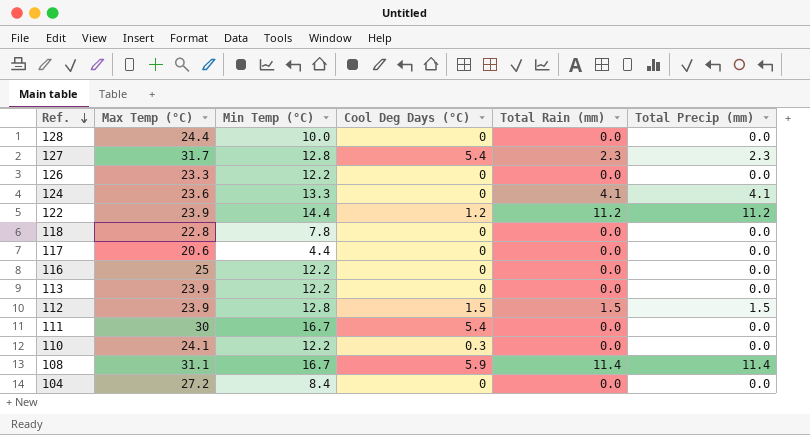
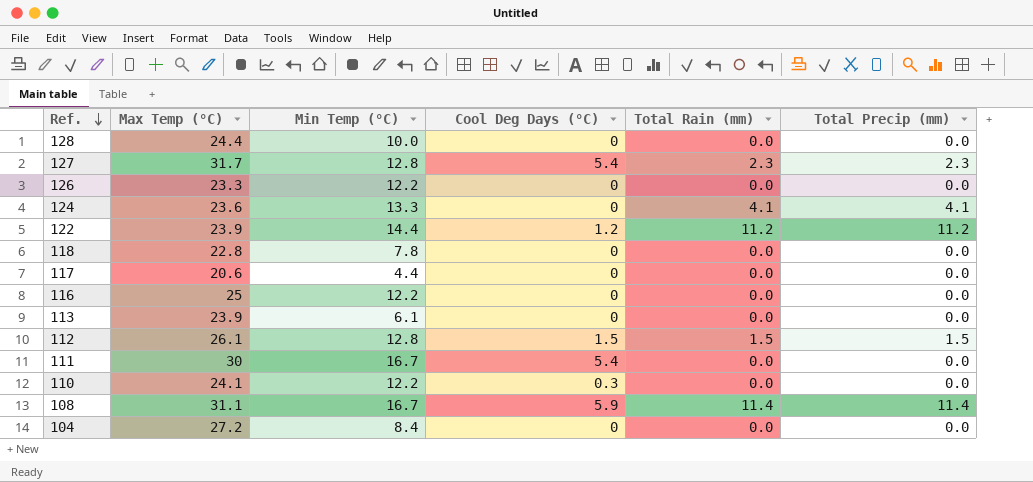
113 | Min Temp (°C): 12.2 -> 6.1
112 | Max Temp (°C): 23.9 -> 26.1

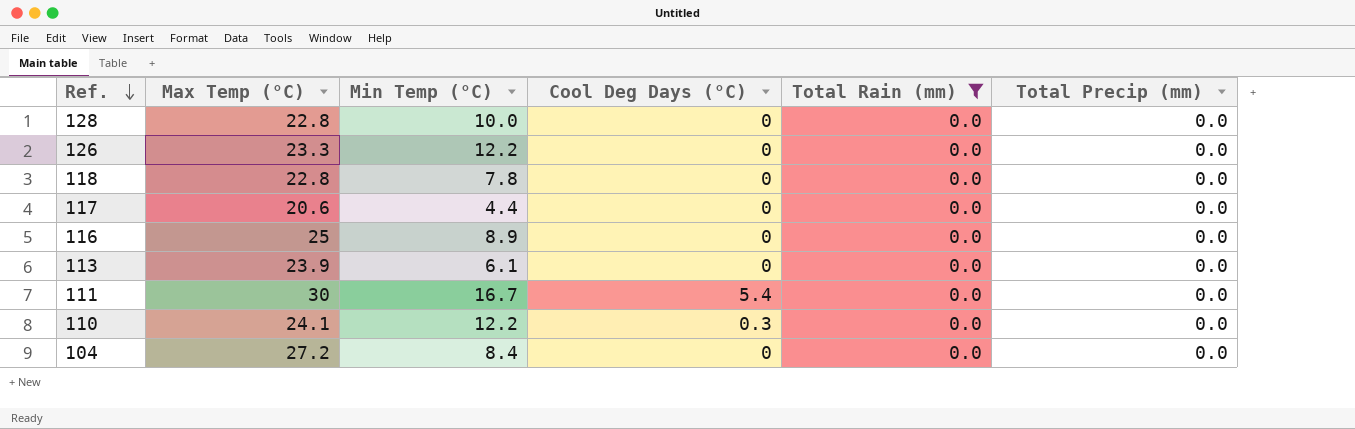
filter: none -> Total Rain (mm) = 0.0
128 | Max Temp (°C): 24.4 -> 22.8
116 | Min Temp (°C): 12.2 -> 8.9

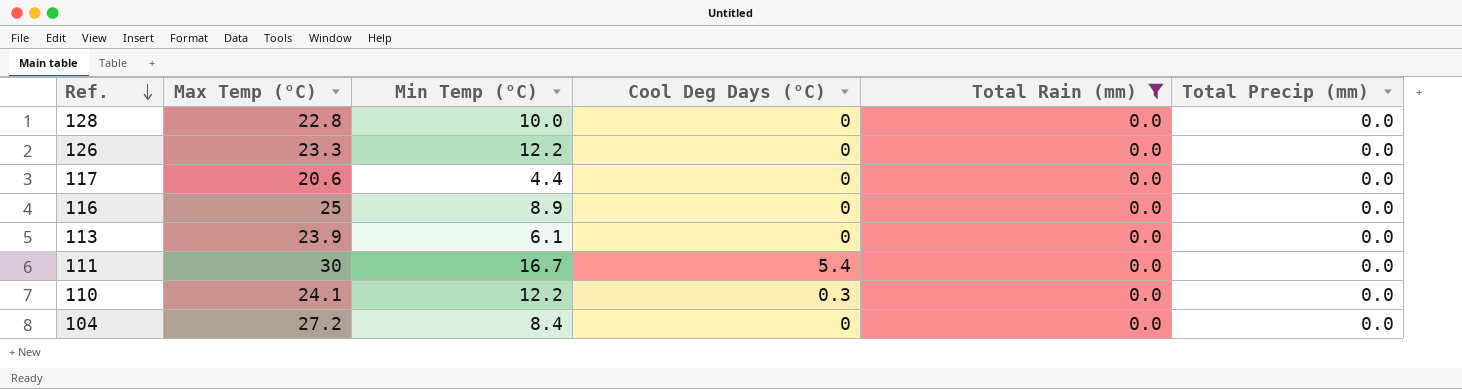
row 118: 22.8 | 7.8 | 0 | 0.0 | 0.0 -> none

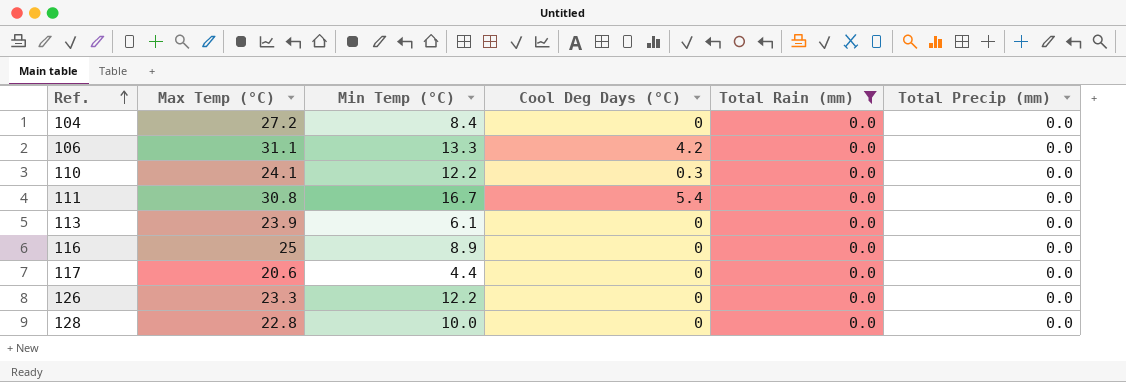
row order: Ref. descending -> Ref. ascending
row 106: none -> 31.1 | 13.3 | 4.2 | 0.0 | 0.0
111 | Max Temp (°C): 30 -> 30.8

